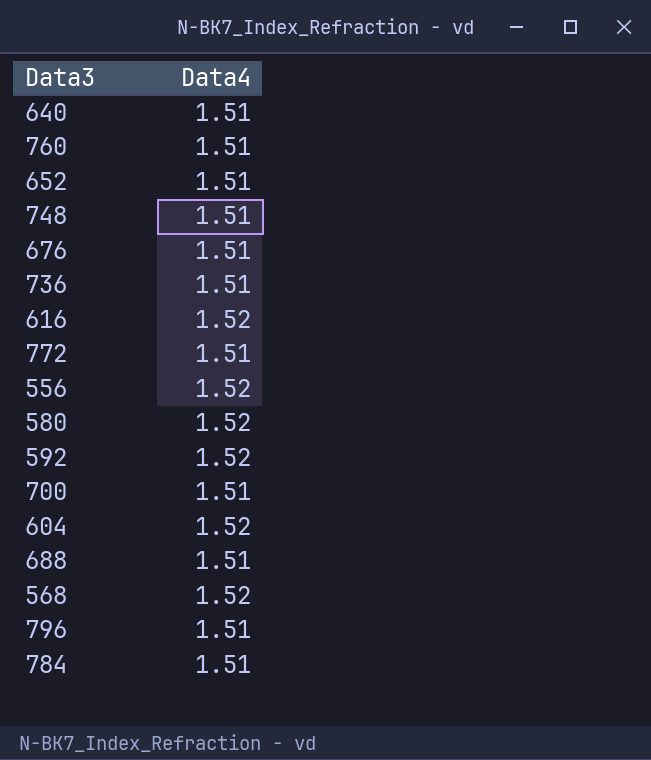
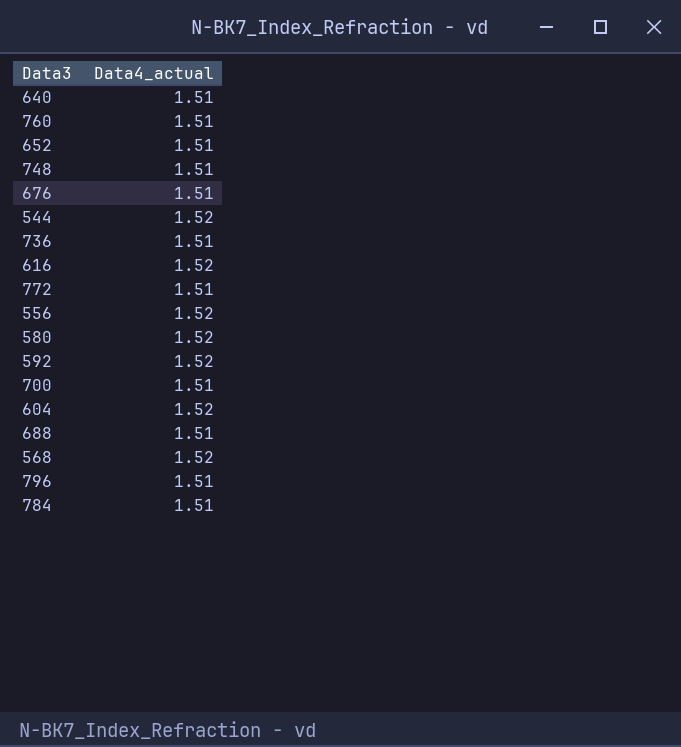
column name: Data4 -> Data4_actual
row 544: none -> 1.52

